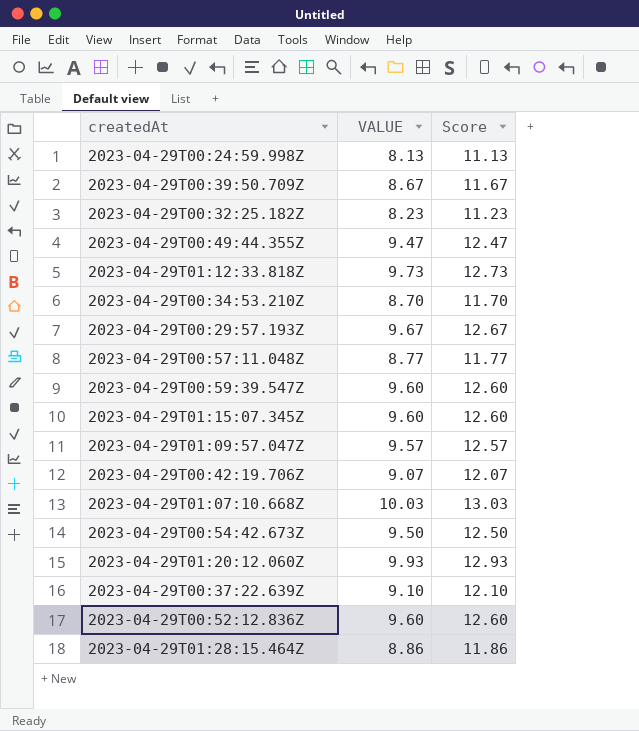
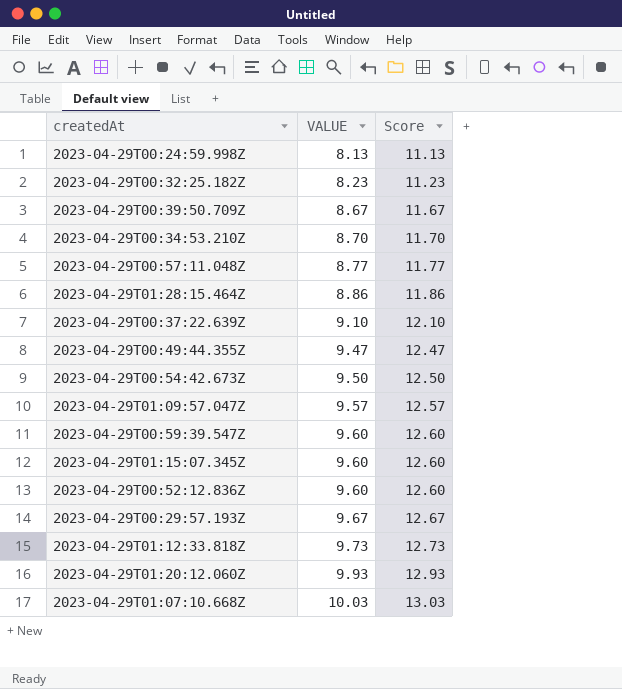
row order: none -> VALUE ascending
row 2023-04-29T00:42:19.706Z: 9.07 | 12.07 -> none

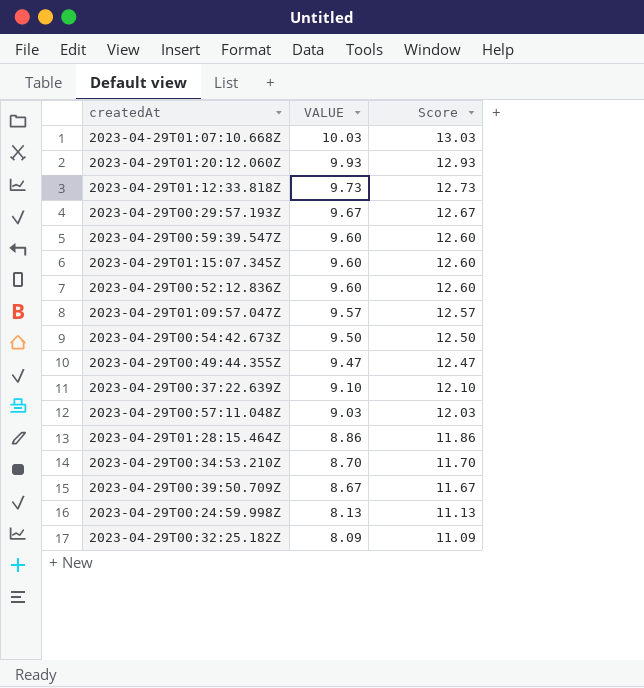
row order: VALUE ascending -> VALUE descending
2023-04-29T00:57:11.048Z | VALUE: 8.77 -> 9.03
2023-04-29T00:57:11.048Z | Score: 11.77 -> 12.03
2023-04-29T00:32:25.182Z | VALUE: 8.23 -> 8.09
2023-04-29T00:32:25.182Z | Score: 11.23 -> 11.09

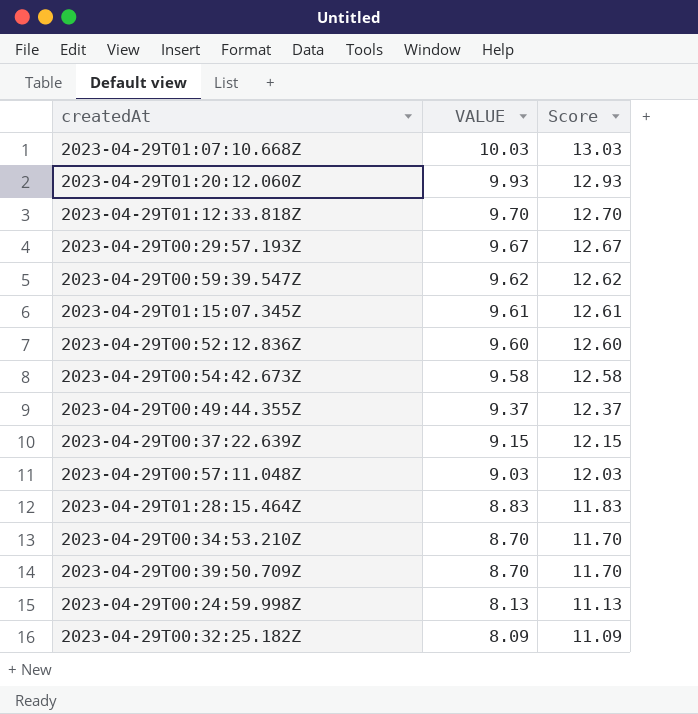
row 2023-04-29T01:09:57.047Z: 9.57 | 12.57 -> none
2023-04-29T01:12:33.818Z | VALUE: 9.73 -> 9.70
2023-04-29T01:12:33.818Z | Score: 12.73 -> 12.70
2023-04-29T00:59:39.547Z | VALUE: 9.60 -> 9.62
2023-04-29T00:59:39.547Z | Score: 12.60 -> 12.62
2023-04-29T01:15:07.345Z | VALUE: 9.60 -> 9.61
2023-04-29T01:15:07.345Z | Score: 12.60 -> 12.61
2023-04-29T00:54:42.673Z | VALUE: 9.50 -> 9.58
2023-04-29T00:54:42.673Z | Score: 12.50 -> 12.58
2023-04-29T00:49:44.355Z | VALUE: 9.47 -> 9.37
2023-04-29T00:49:44.355Z | Score: 12.47 -> 12.37
2023-04-29T00:37:22.639Z | VALUE: 9.10 -> 9.15
2023-04-29T00:37:22.639Z | Score: 12.10 -> 12.15
2023-04-29T01:28:15.464Z | VALUE: 8.86 -> 8.83
2023-04-29T01:28:15.464Z | Score: 11.86 -> 11.83
2023-04-29T00:39:50.709Z | VALUE: 8.67 -> 8.70
2023-04-29T00:39:50.709Z | Score: 11.67 -> 11.70

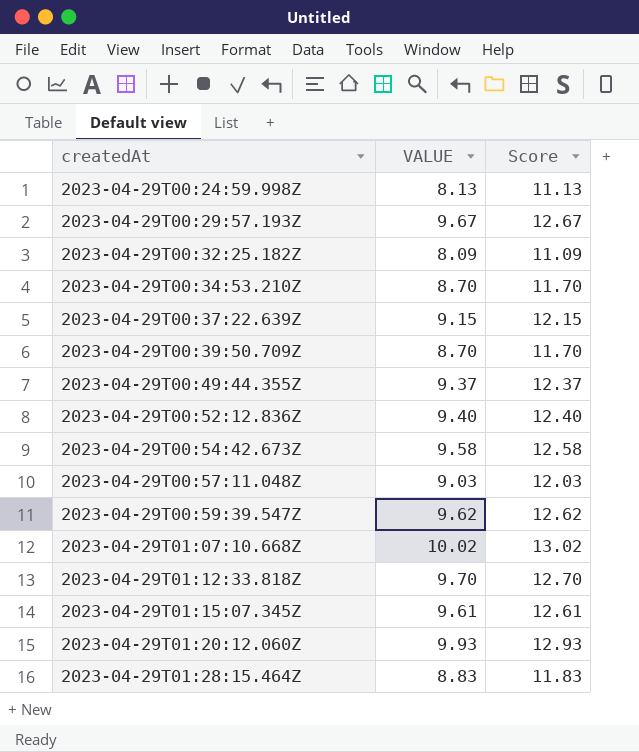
row order: VALUE descending -> createdAt ascending
2023-04-29T00:52:12.836Z | VALUE: 9.60 -> 9.40
2023-04-29T00:52:12.836Z | Score: 12.60 -> 12.40
2023-04-29T01:07:10.668Z | VALUE: 10.03 -> 10.02
2023-04-29T01:07:10.668Z | Score: 13.03 -> 13.02

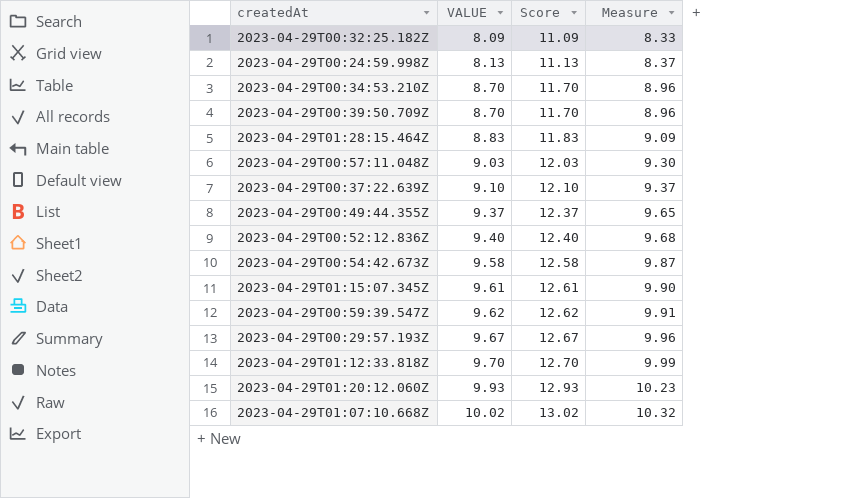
row order: createdAt ascending -> VALUE ascending
column Measure | formula: none -> [VALUE] * 1.03
2023-04-29T00:37:22.639Z | VALUE: 9.15 -> 9.10
2023-04-29T00:37:22.639Z | Score: 12.15 -> 12.10

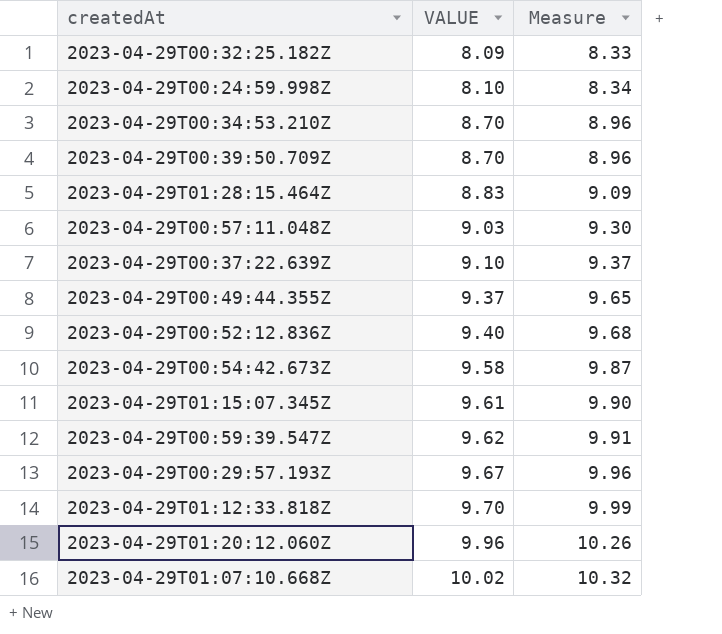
column Score | formula: [VALUE] + 3 -> none
2023-04-29T00:24:59.998Z | VALUE: 8.13 -> 8.10
2023-04-29T00:24:59.998Z | Measure: 8.37 -> 8.34
2023-04-29T01:20:12.060Z | VALUE: 9.93 -> 9.96
2023-04-29T01:20:12.060Z | Measure: 10.23 -> 10.26

